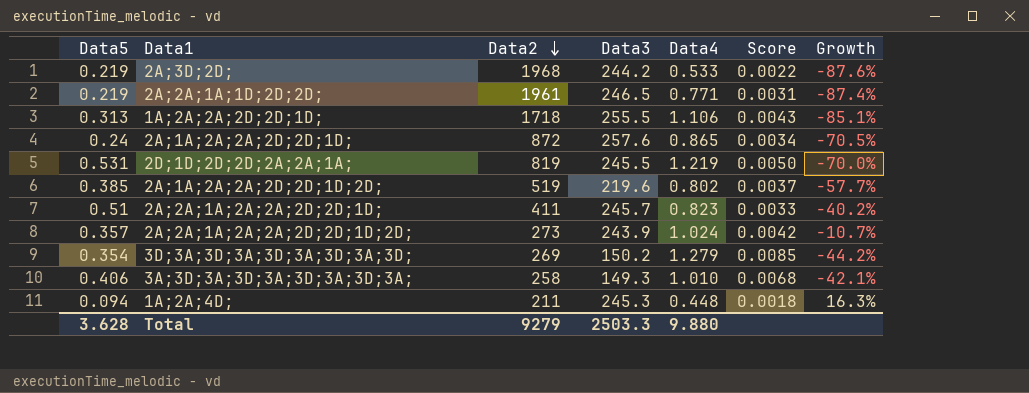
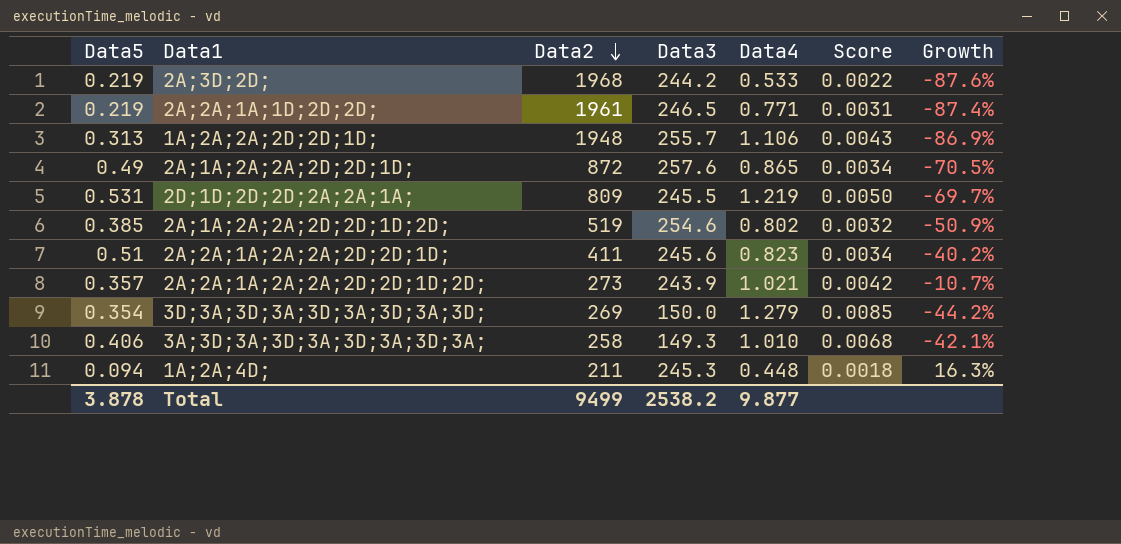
1A;2A;2A;2D;2D;1D; | Data2: 1718 -> 1948
1A;2A;2A;2D;2D;1D; | Data3: 255.5 -> 255.7
1A;2A;2A;2D;2D;1D; | Growth: -85.1% -> -86.9%
2A;1A;2A;2A;2D;2D;1D; | Data5: 0.24 -> 0.49
2D;1D;2D;2D;2A;2A;1A; | Data2: 819 -> 809
2D;1D;2D;2D;2A;2A;1A; | Growth: -70.0% -> -69.7%
2A;1A;2A;2A;2D;2D;1D;2D; | Data3: 219.6 -> 254.6
2A;1A;2A;2A;2D;2D;1D;2D; | Score: 0.0037 -> 0.0032
2A;1A;2A;2A;2D;2D;1D;2D; | Growth: -57.7% -> -50.9%
2A;2A;1A;2A;2A;2D;2D;1D; | Data3: 245.7 -> 245.6
2A;2A;1A;2A;2A;2D;2D;1D; | Score: 0.0033 -> 0.0034
2A;2A;1A;2A;2A;2D;2D;1D;2D; | Data4: 1.024 -> 1.021
3D;3A;3D;3A;3D;3A;3D;3A;3D; | Data3: 150.2 -> 150.0
Total | Data5: 3.628 -> 3.878
Total | Data2: 9279 -> 9499
Total | Data3: 2503.3 -> 2538.2
Total | Data4: 9.880 -> 9.877

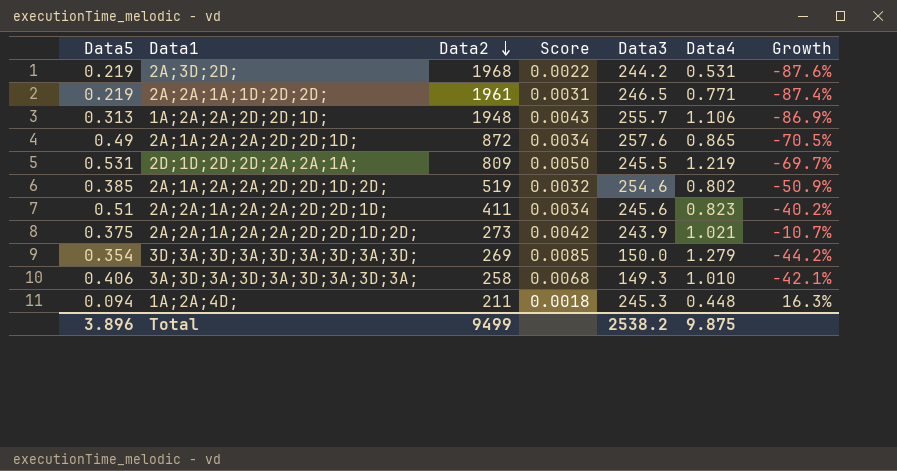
column Score | position: 6 -> 4
2A;3D;2D; | Data4: 0.533 -> 0.531
2A;2A;1A;2A;2A;2D;2D;1D;2D; | Data5: 0.357 -> 0.375
Total | Data5: 3.878 -> 3.896
Total | Data4: 9.877 -> 9.875

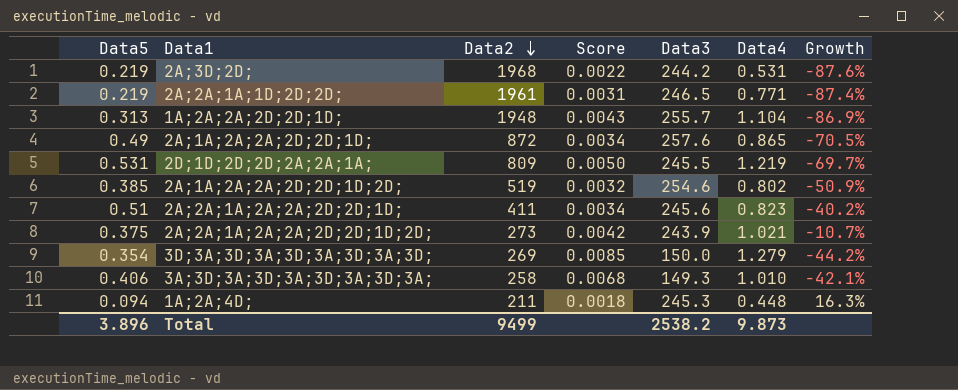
1A;2A;2A;2D;2D;1D; | Data4: 1.106 -> 1.104
Total | Data4: 9.875 -> 9.873

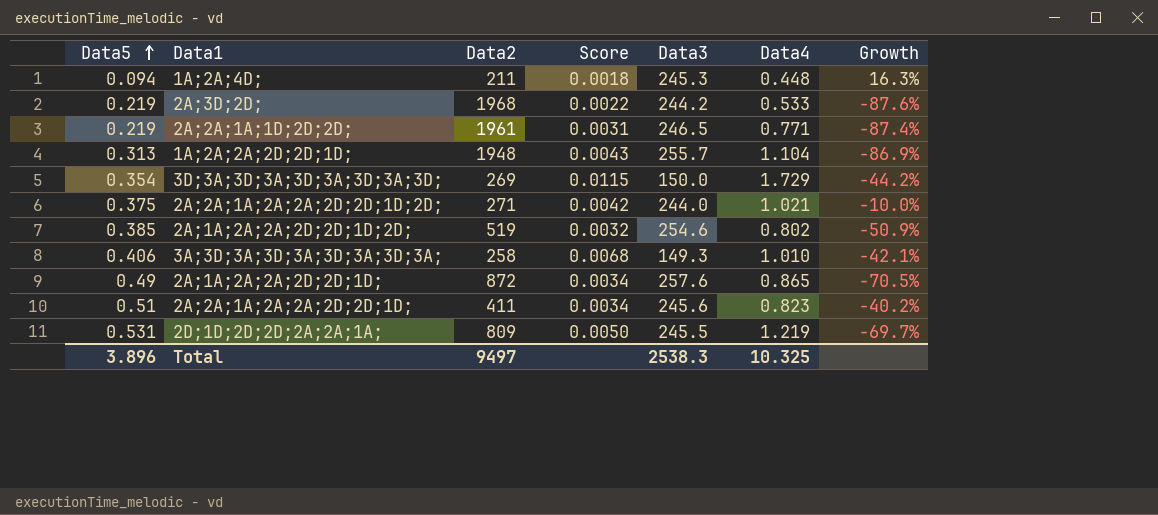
row order: Data2 descending -> Data5 ascending
2A;3D;2D; | Data4: 0.531 -> 0.533
3D;3A;3D;3A;3D;3A;3D;3A;3D; | Score: 0.0085 -> 0.0115
3D;3A;3D;3A;3D;3A;3D;3A;3D; | Data4: 1.279 -> 1.729
2A;2A;1A;2A;2A;2D;2D;1D;2D; | Data2: 273 -> 271
2A;2A;1A;2A;2A;2D;2D;1D;2D; | Data3: 243.9 -> 244.0
2A;2A;1A;2A;2A;2D;2D;1D;2D; | Growth: -10.7% -> -10.0%
Total | Data2: 9499 -> 9497
Total | Data3: 2538.2 -> 2538.3
Total | Data4: 9.873 -> 10.325

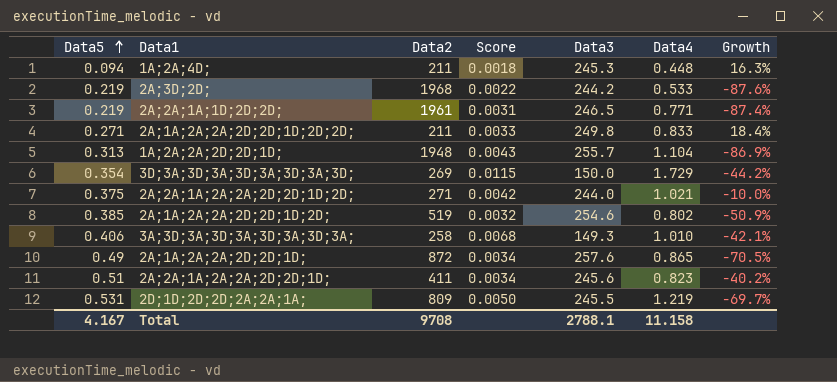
row 2A;1A;2A;2A;2D;2D;1D;2D;2D;: none -> 0.271 | 211 | 0.0033 | 249.8 | 0.833 | 18.4%
Total | Data5: 3.896 -> 4.167
Total | Data2: 9497 -> 9708
Total | Data3: 2538.3 -> 2788.1
Total | Data4: 10.325 -> 11.158

